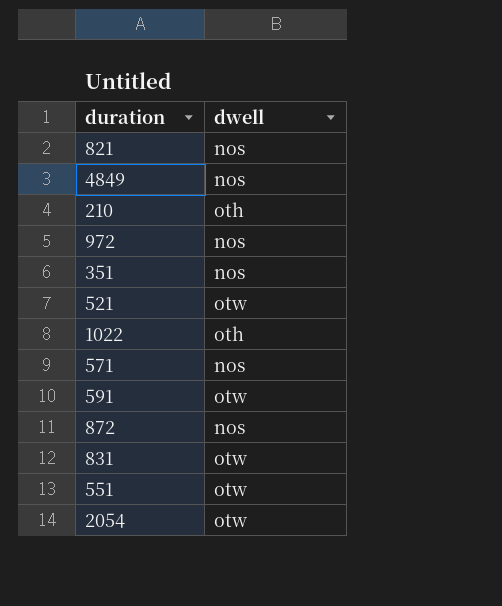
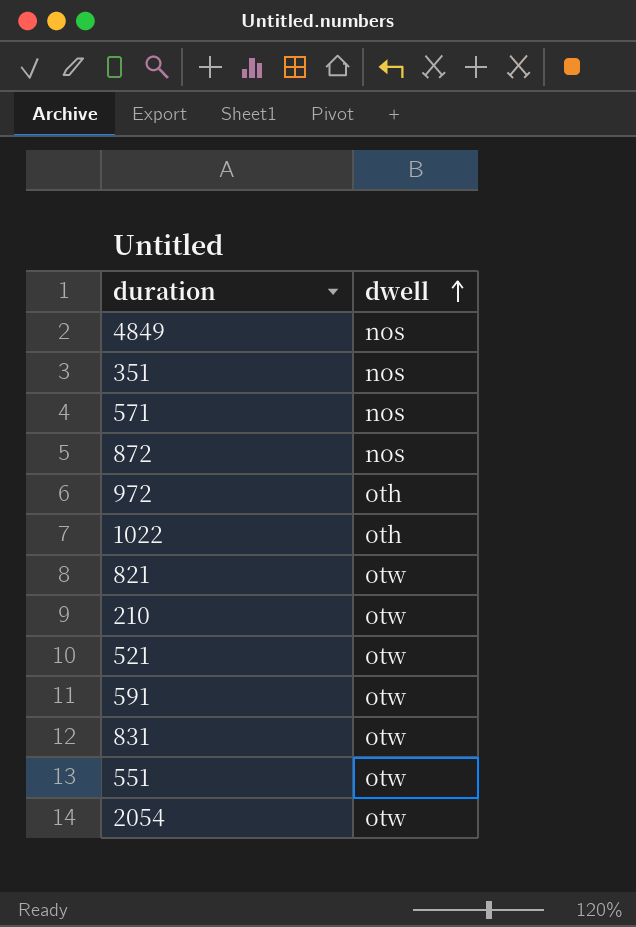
row order: none -> dwell ascending
972 | dwell: nos -> oth
821 | dwell: nos -> otw
210 | dwell: oth -> otw

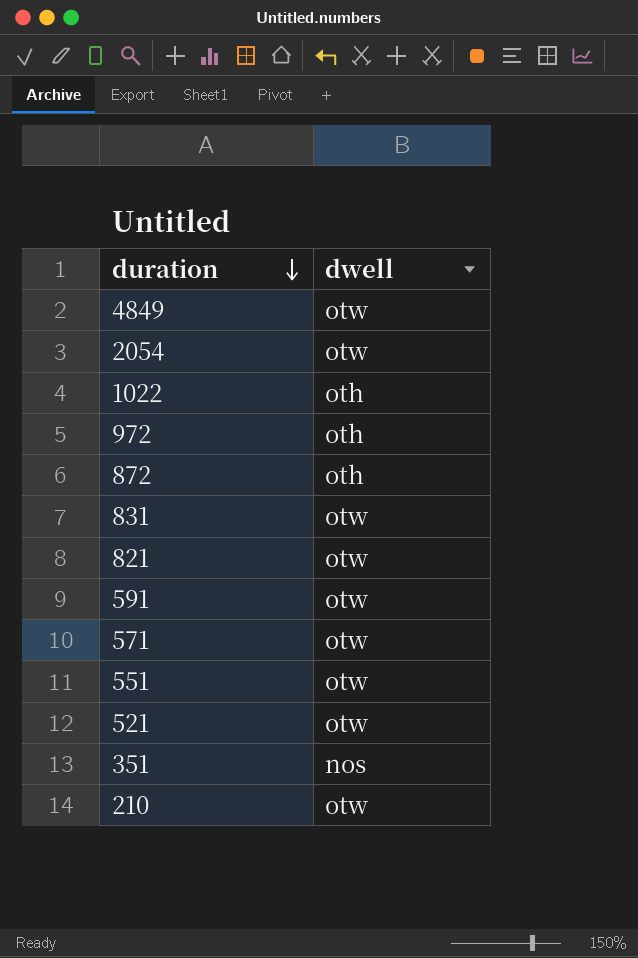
row order: dwell ascending -> duration descending
4849 | dwell: nos -> otw
872 | dwell: nos -> oth
571 | dwell: nos -> otw

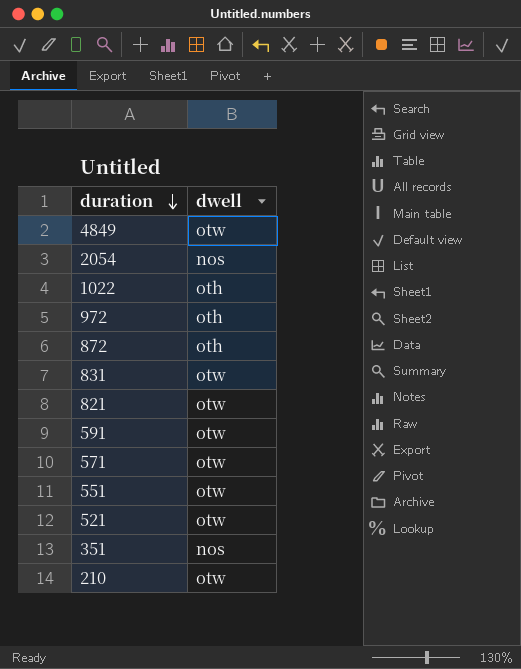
2054 | dwell: otw -> nos

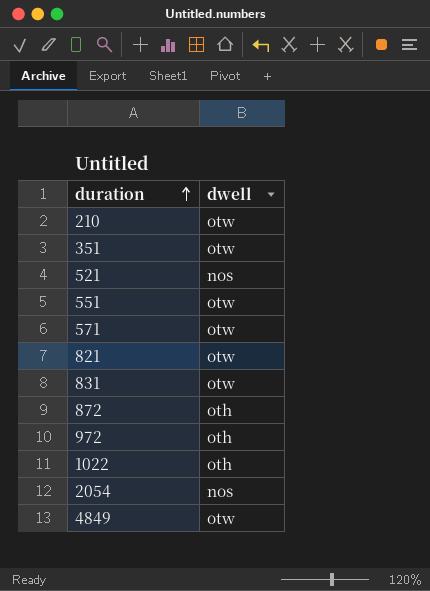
row order: duration descending -> duration ascending
row 591: otw -> none
351 | dwell: nos -> otw
521 | dwell: otw -> nos

